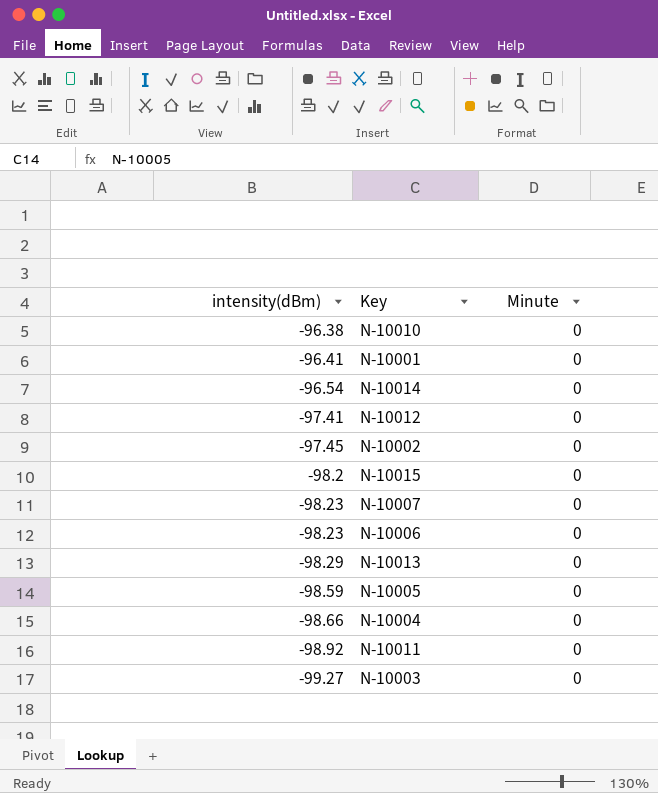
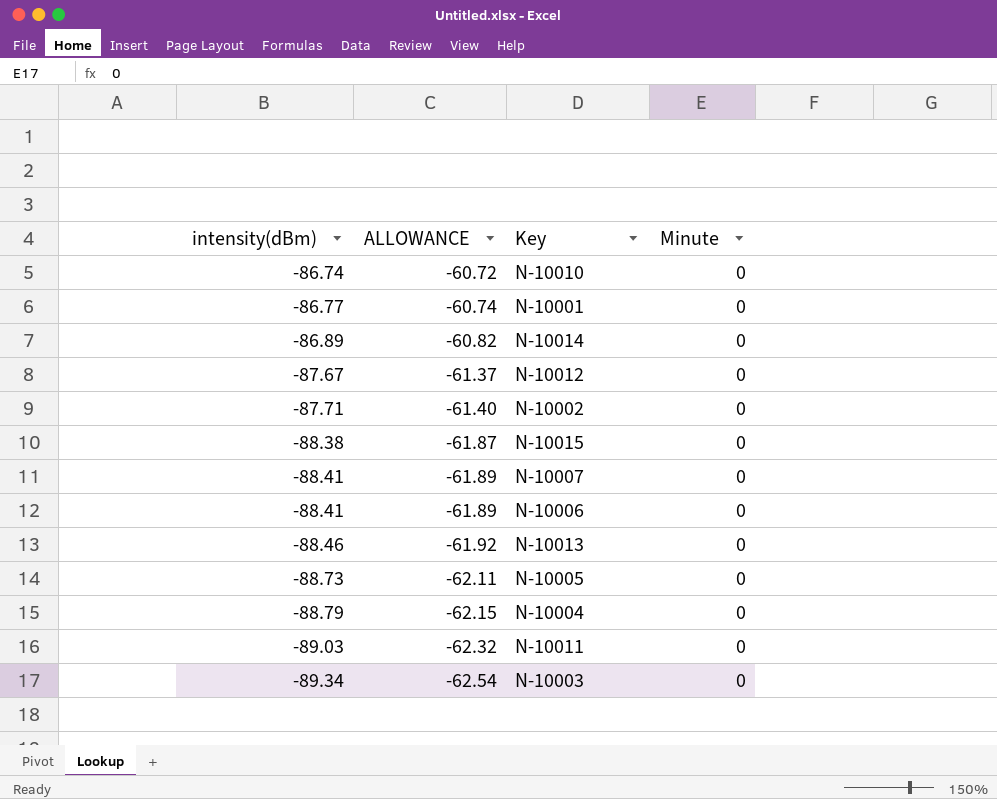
column ALLOWANCE | formula: none -> [intensity(dBm)] * 0.7
N-10010 | intensity(dBm): -96.38 -> -86.74
N-10001 | intensity(dBm): -96.41 -> -86.77
N-10014 | intensity(dBm): -96.54 -> -86.89
N-10012 | intensity(dBm): -97.41 -> -87.67
N-10002 | intensity(dBm): -97.45 -> -87.71
N-10015 | intensity(dBm): -98.2 -> -88.38
N-10007 | intensity(dBm): -98.23 -> -88.41
N-10006 | intensity(dBm): -98.23 -> -88.41
N-10013 | intensity(dBm): -98.29 -> -88.46
N-10005 | intensity(dBm): -98.59 -> -88.73
N-10004 | intensity(dBm): -98.66 -> -88.79
N-10011 | intensity(dBm): -98.92 -> -89.03
N-10003 | intensity(dBm): -99.27 -> -89.34

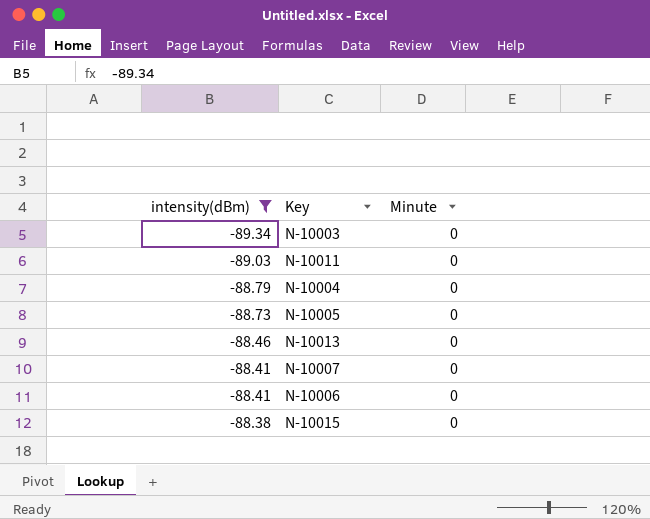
filter: none -> intensity(dBm) <= -88.38
row order: intensity(dBm) descending -> intensity(dBm) ascending
column ALLOWANCE | formula: [intensity(dBm)] * 0.7 -> none

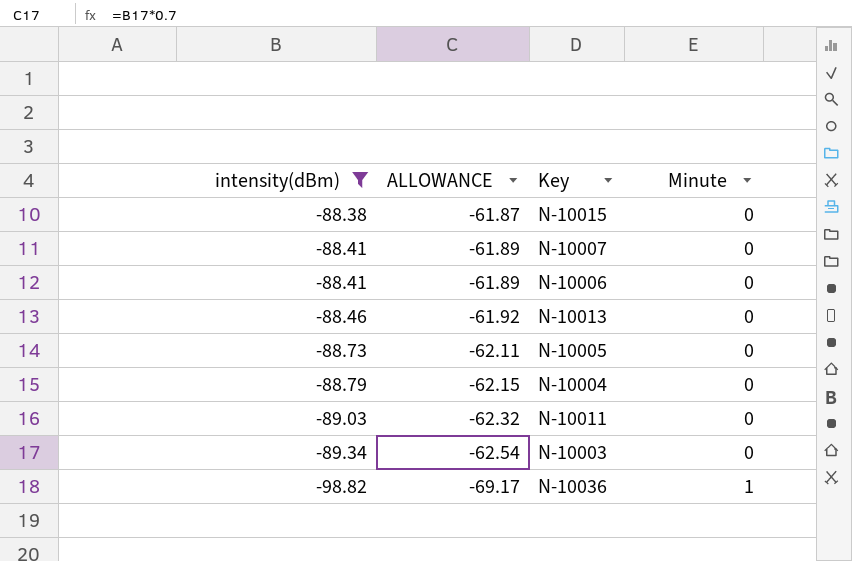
row order: intensity(dBm) ascending -> intensity(dBm) descending
column ALLOWANCE | formula: none -> [intensity(dBm)] * 0.7
row N-10036: none -> -98.82 | -69.17 | 1

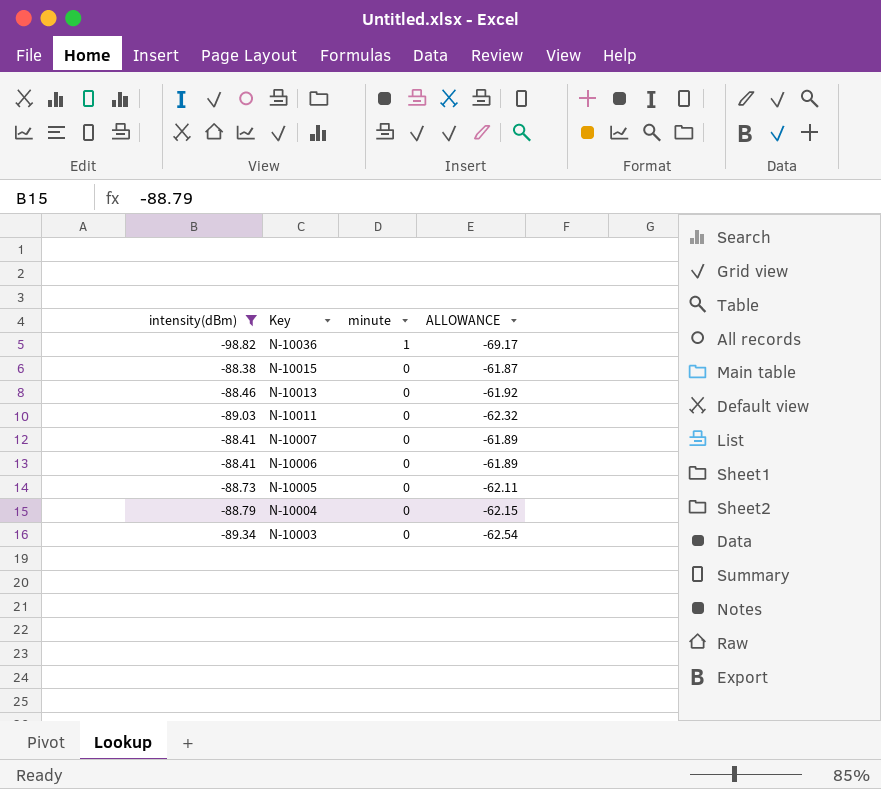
row order: intensity(dBm) descending -> Key descending
column name: Minute -> minute
column ALLOWANCE | position: 2 -> 4

